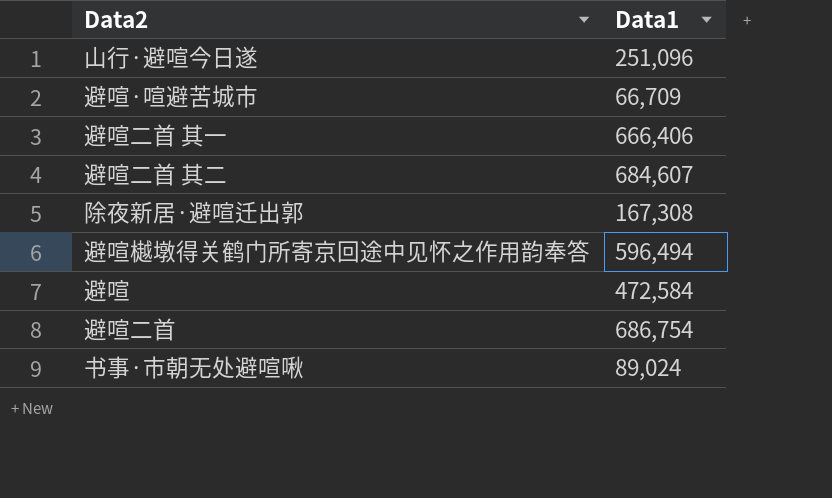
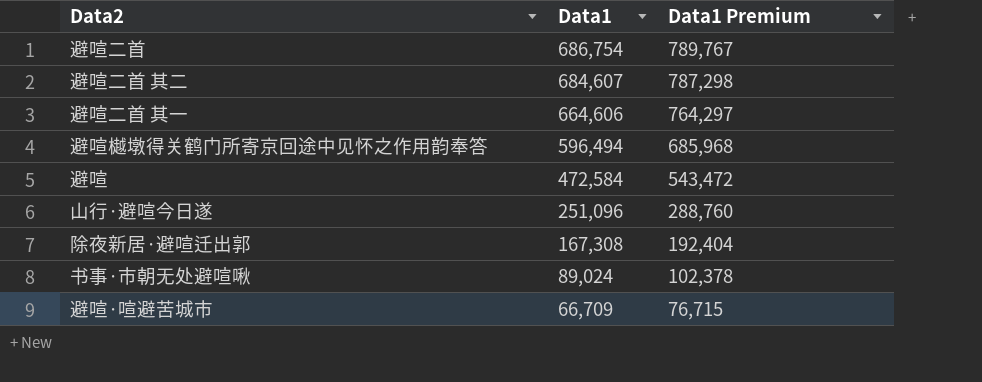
row order: none -> Data1 descending
column Data1 Premium | formula: none -> [Data1] * 1.15
避喧二首 其一 | Data1: 666,406 -> 664,606

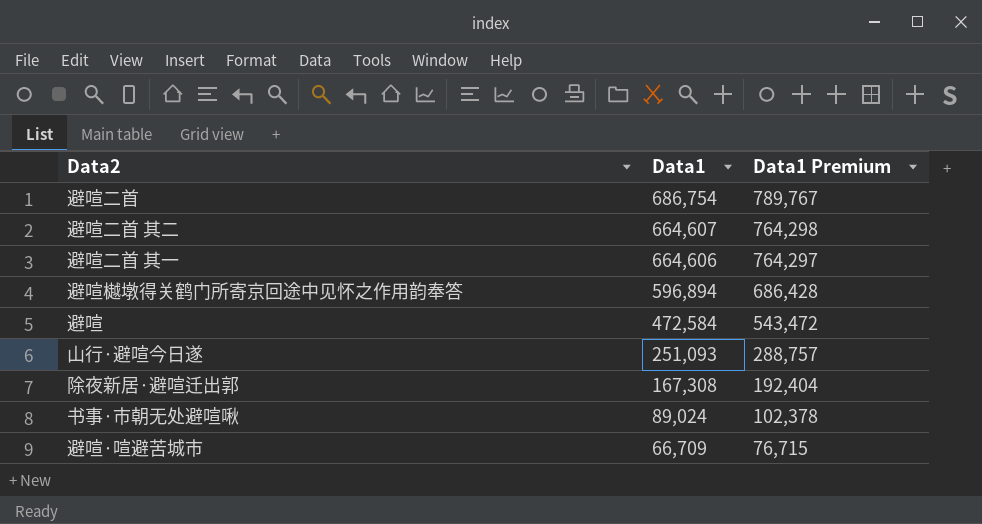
避喧二首 其二 | Data1: 684,607 -> 664,607
避喧二首 其二 | Data1 Premium: 787,298 -> 764,298
避喧樾墩得关鹤门所寄京回途中见怀之作用韵奉答 | Data1: 596,494 -> 596,894
避喧樾墩得关鹤门所寄京回途中见怀之作用韵奉答 | Data1 Premium: 685,968 -> 686,428
山行·避喧今日遂 | Data1: 251,096 -> 251,093
山行·避喧今日遂 | Data1 Premium: 288,760 -> 288,757

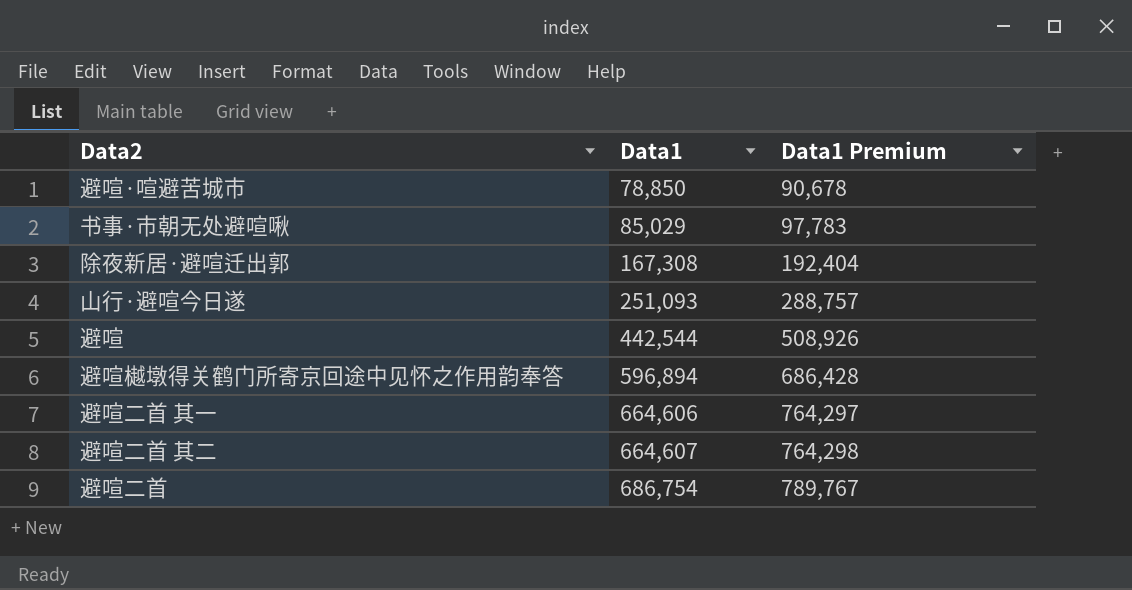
row order: Data1 descending -> Data1 ascending
避喧·喧避苦城市 | Data1: 66,709 -> 78,850
避喧·喧避苦城市 | Data1 Premium: 76,715 -> 90,678
书事·市朝无处避喧啾 | Data1: 89,024 -> 85,029
书事·市朝无处避喧啾 | Data1 Premium: 102,378 -> 97,783
避喧 | Data1: 472,584 -> 442,544
避喧 | Data1 Premium: 543,472 -> 508,926

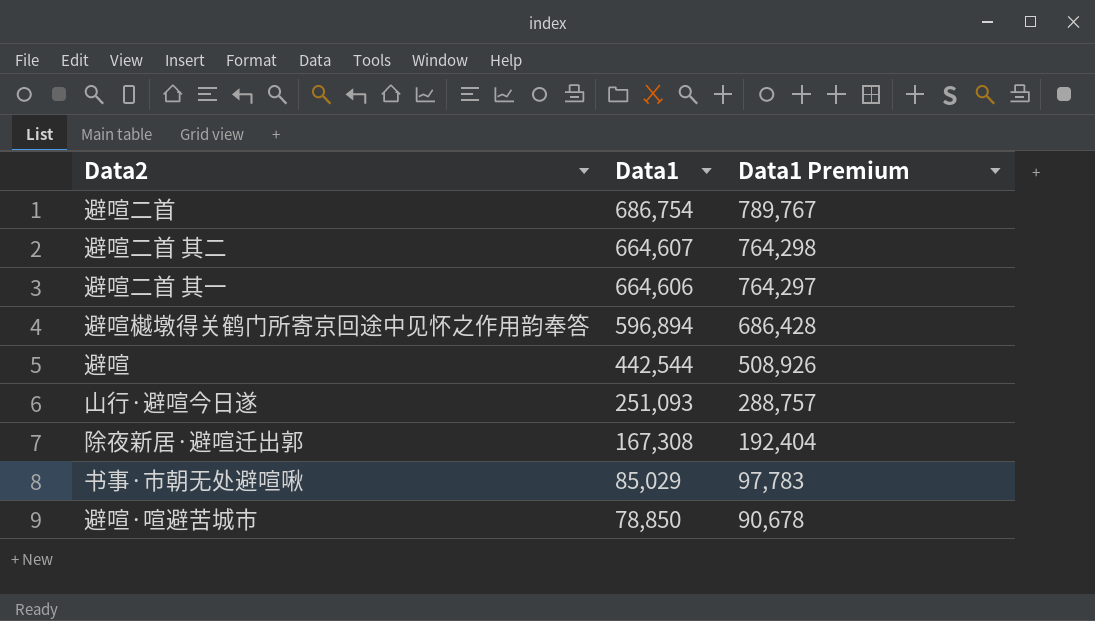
row order: Data1 ascending -> Data1 descending

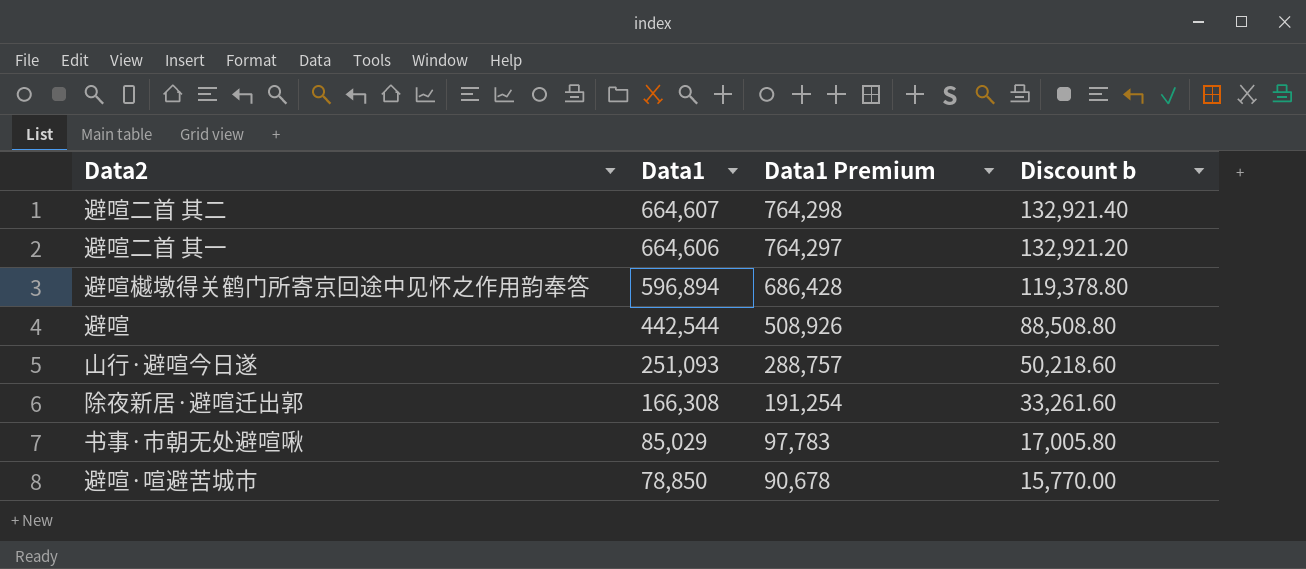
column Discount b | formula: none -> [Data1] * 0.2
row 避喧二首: 686,754 | 789,767 -> none
除夜新居·避喧迁出郭 | Data1: 167,308 -> 166,308
除夜新居·避喧迁出郭 | Data1 Premium: 192,404 -> 191,254

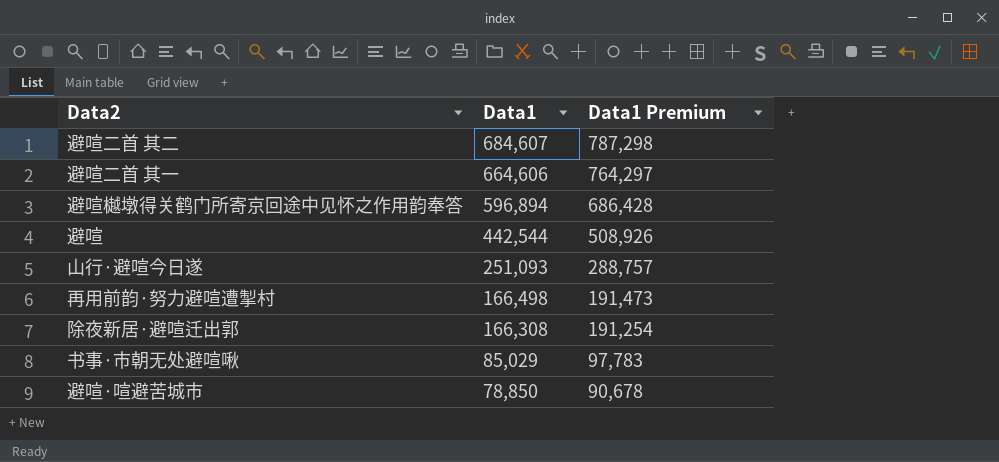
column Discount b | formula: [Data1] * 0.2 -> none
避喧二首 其二 | Data1: 664,607 -> 684,607
避喧二首 其二 | Data1 Premium: 764,298 -> 787,298
row 再用前韵·努力避喧遭掣村: none -> 166,498 | 191,473

